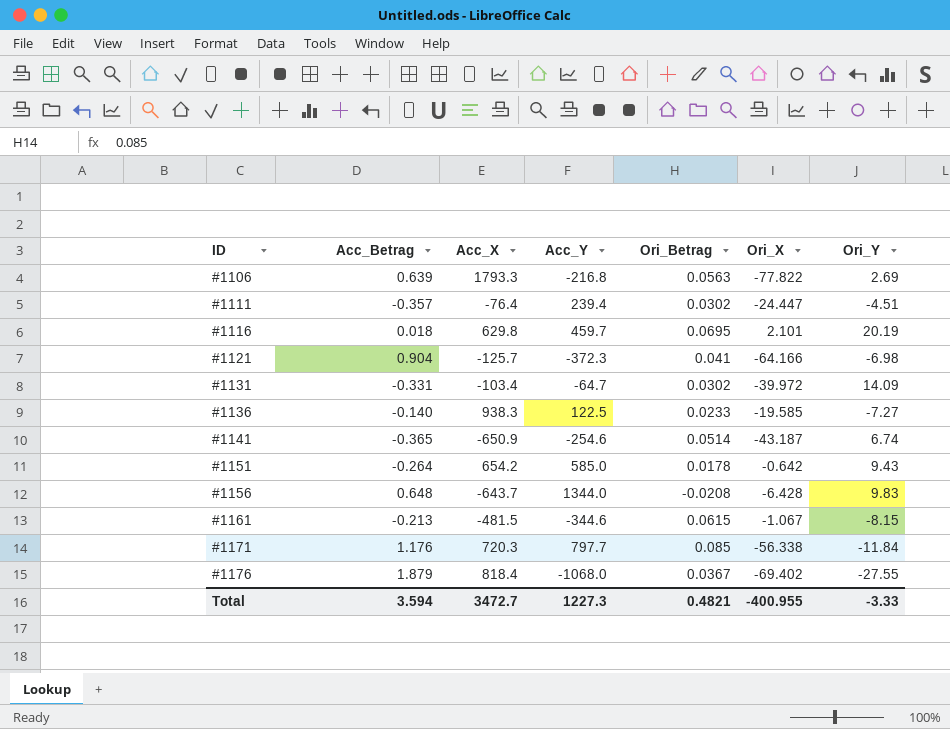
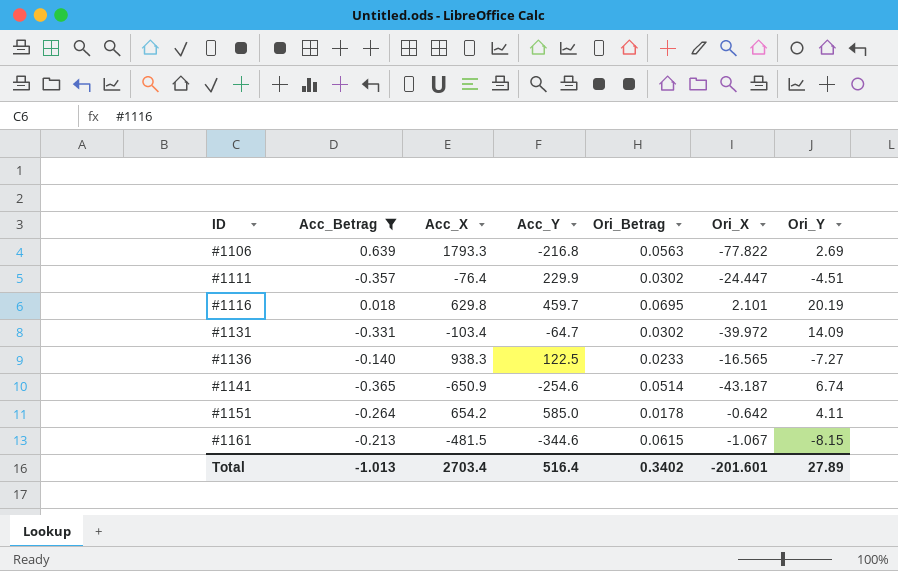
filter: none -> Acc_Betrag <= 0.639
#1111 | Acc_Y: 239.4 -> 229.9
#1136 | Ori_X: -19.585 -> -16.565
#1151 | Ori_Y: 9.43 -> 4.11
Total | Acc_Betrag: 3.594 -> -1.013
Total | Acc_X: 3472.7 -> 2703.4
Total | Acc_Y: 1227.3 -> 516.4
Total | Ori_Betrag: 0.4821 -> 0.3402
Total | Ori_X: -400.955 -> -201.601
Total | Ori_Y: -3.33 -> 27.89

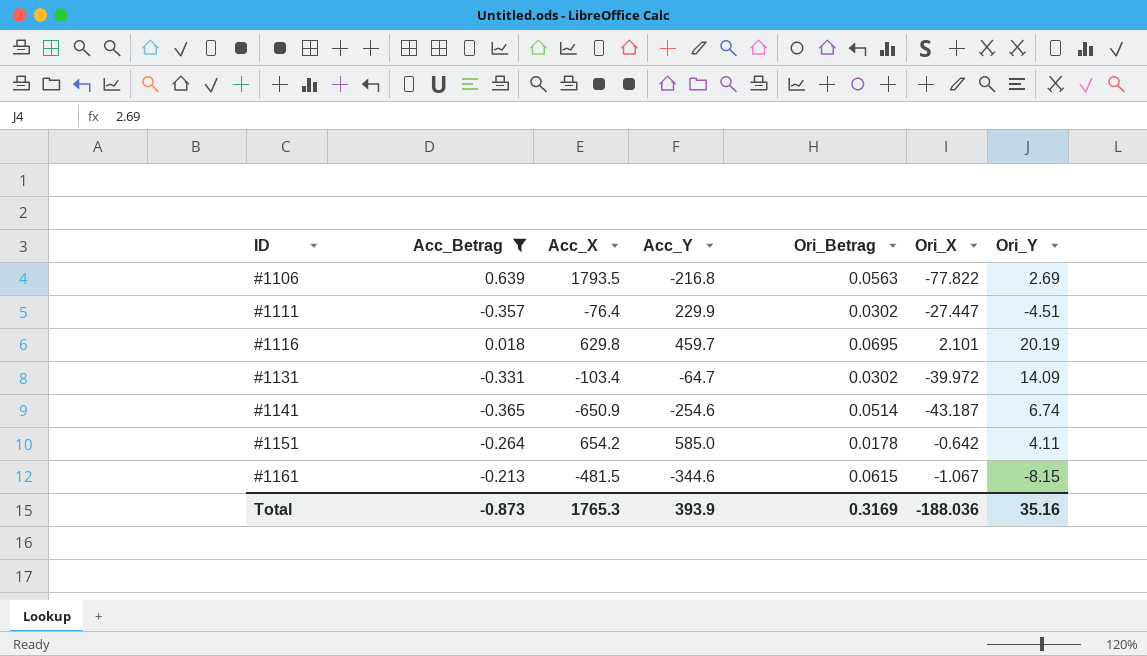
row #1136: -0.140 | 938.3 | 122.5 | 0.0233 | -16.565 | -7.27 -> none
#1106 | Acc_X: 1793.3 -> 1793.5
#1111 | Ori_X: -24.447 -> -27.447
Total | Acc_Betrag: -1.013 -> -0.873
Total | Acc_X: 2703.4 -> 1765.3
Total | Acc_Y: 516.4 -> 393.9
Total | Ori_Betrag: 0.3402 -> 0.3169
Total | Ori_X: -201.601 -> -188.036
Total | Ori_Y: 27.89 -> 35.16

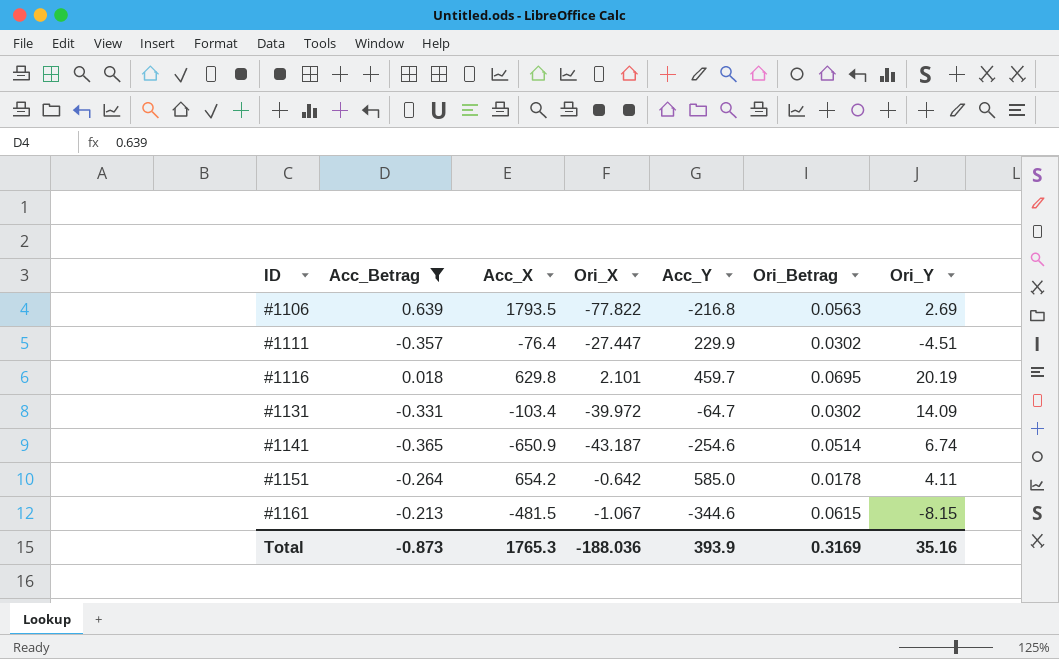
column Ori_X | position: 6 -> 4

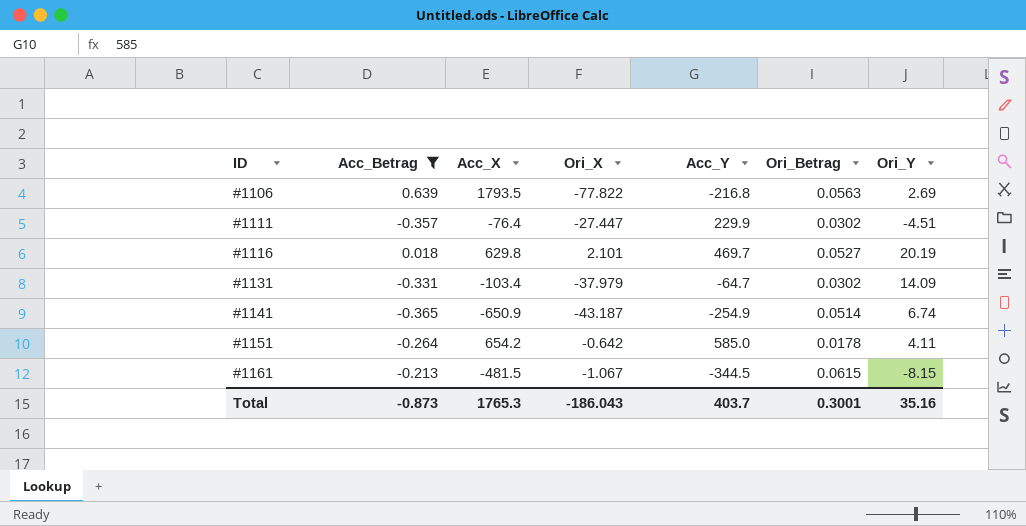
#1116 | Acc_Y: 459.7 -> 469.7
#1116 | Ori_Betrag: 0.0695 -> 0.0527
#1131 | Ori_X: -39.972 -> -37.979
#1141 | Acc_Y: -254.6 -> -254.9
#1161 | Acc_Y: -344.6 -> -344.5
Total | Ori_X: -188.036 -> -186.043
Total | Acc_Y: 393.9 -> 403.7
Total | Ori_Betrag: 0.3169 -> 0.3001

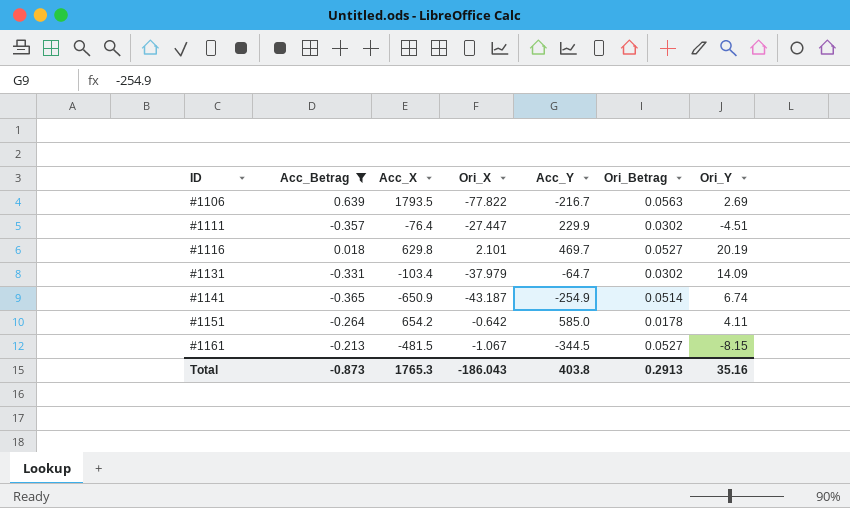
#1106 | Acc_Y: -216.8 -> -216.7
#1161 | Ori_Betrag: 0.0615 -> 0.0527
Total | Acc_Y: 403.7 -> 403.8
Total | Ori_Betrag: 0.3001 -> 0.2913

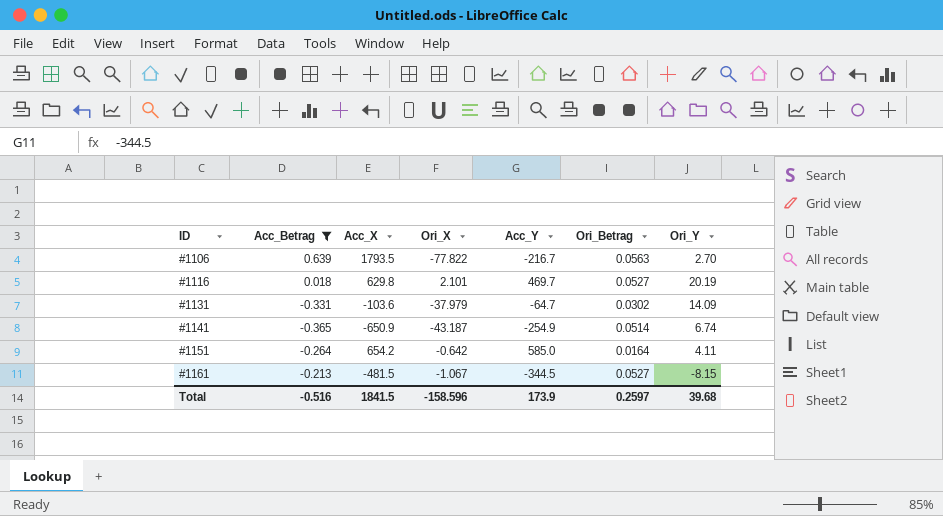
row #1111: -0.357 | -76.4 | -27.447 | 229.9 | 0.0302 | -4.51 -> none
#1106 | Ori_Y: 2.69 -> 2.70
#1131 | Acc_X: -103.4 -> -103.6
#1151 | Ori_Betrag: 0.0178 -> 0.0164
Total | Acc_Betrag: -0.873 -> -0.516
Total | Acc_X: 1765.3 -> 1841.5
Total | Ori_X: -186.043 -> -158.596
Total | Acc_Y: 403.8 -> 173.9
Total | Ori_Betrag: 0.2913 -> 0.2597
Total | Ori_Y: 35.16 -> 39.68

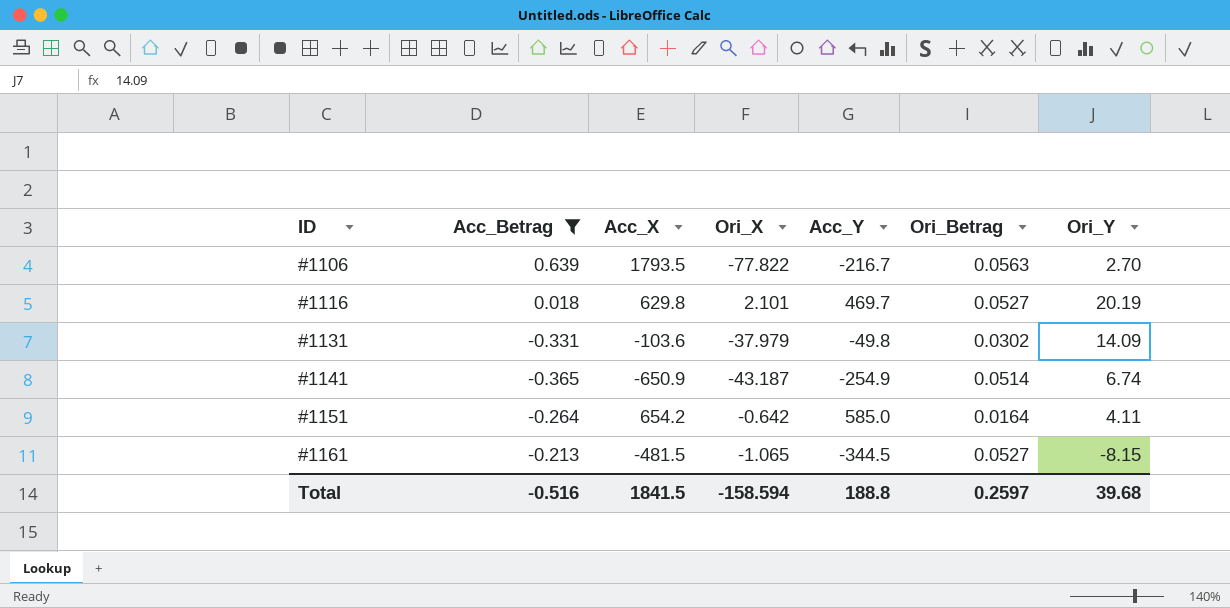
#1131 | Acc_Y: -64.7 -> -49.8
#1161 | Ori_X: -1.067 -> -1.065
Total | Ori_X: -158.596 -> -158.594
Total | Acc_Y: 173.9 -> 188.8

